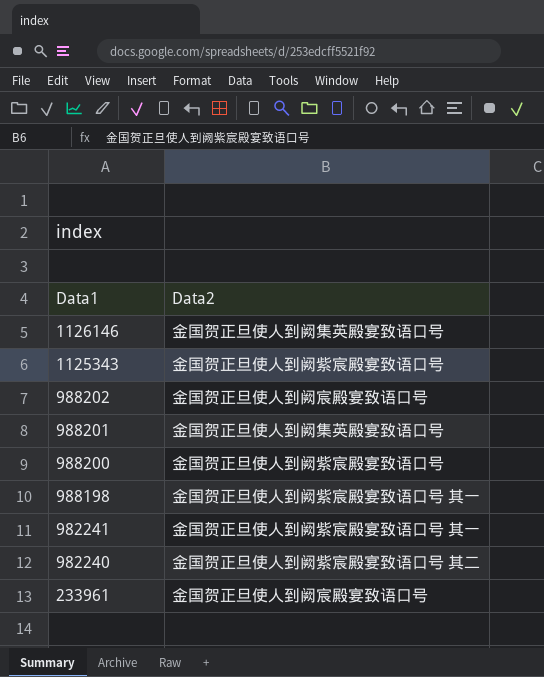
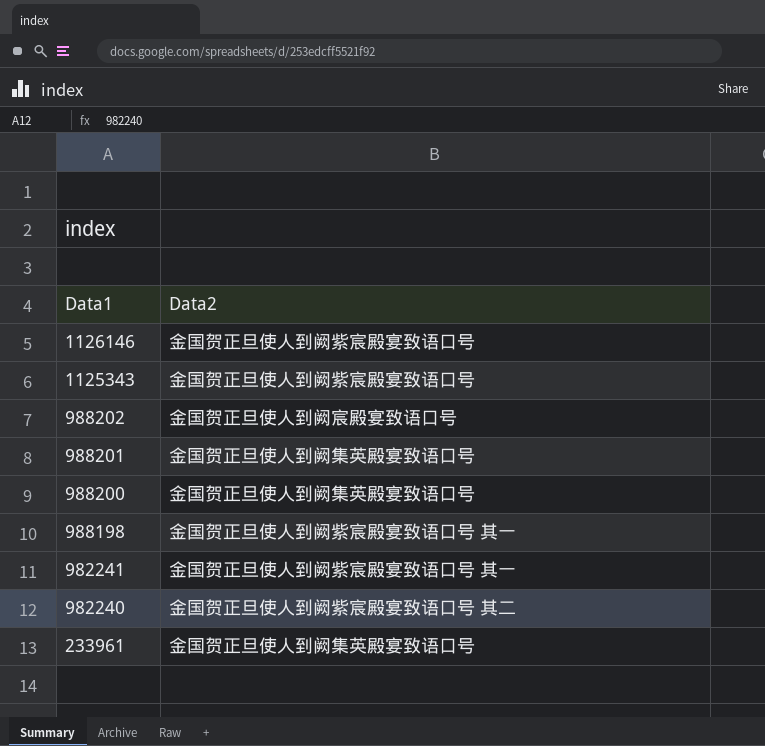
1126146 | Data2: 金国贺正旦使人到阙集英殿宴致语口号 -> 金国贺正旦使人到阙紫宸殿宴致语口号
988200 | Data2: 金国贺正旦使人到阙紫宸殿宴致语口号 -> 金国贺正旦使人到阙集英殿宴致语口号
233961 | Data2: 金国贺正旦使人到阙宸殿宴致语口号 -> 金国贺正旦使人到阙集英殿宴致语口号

